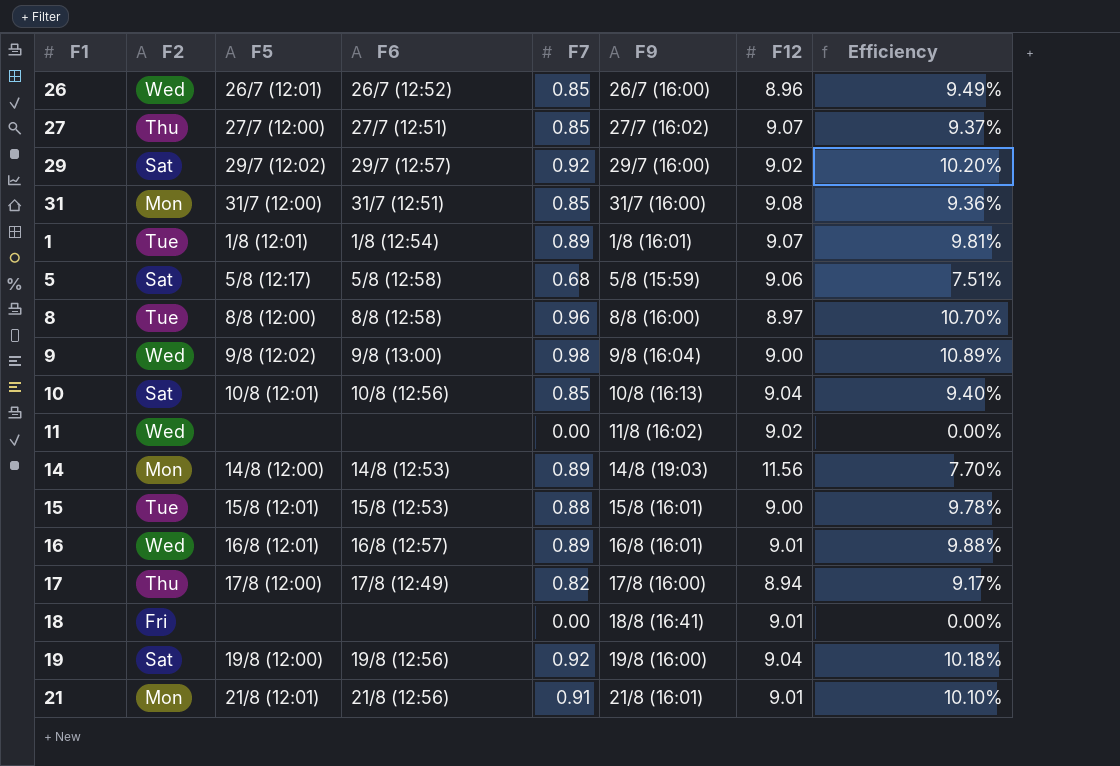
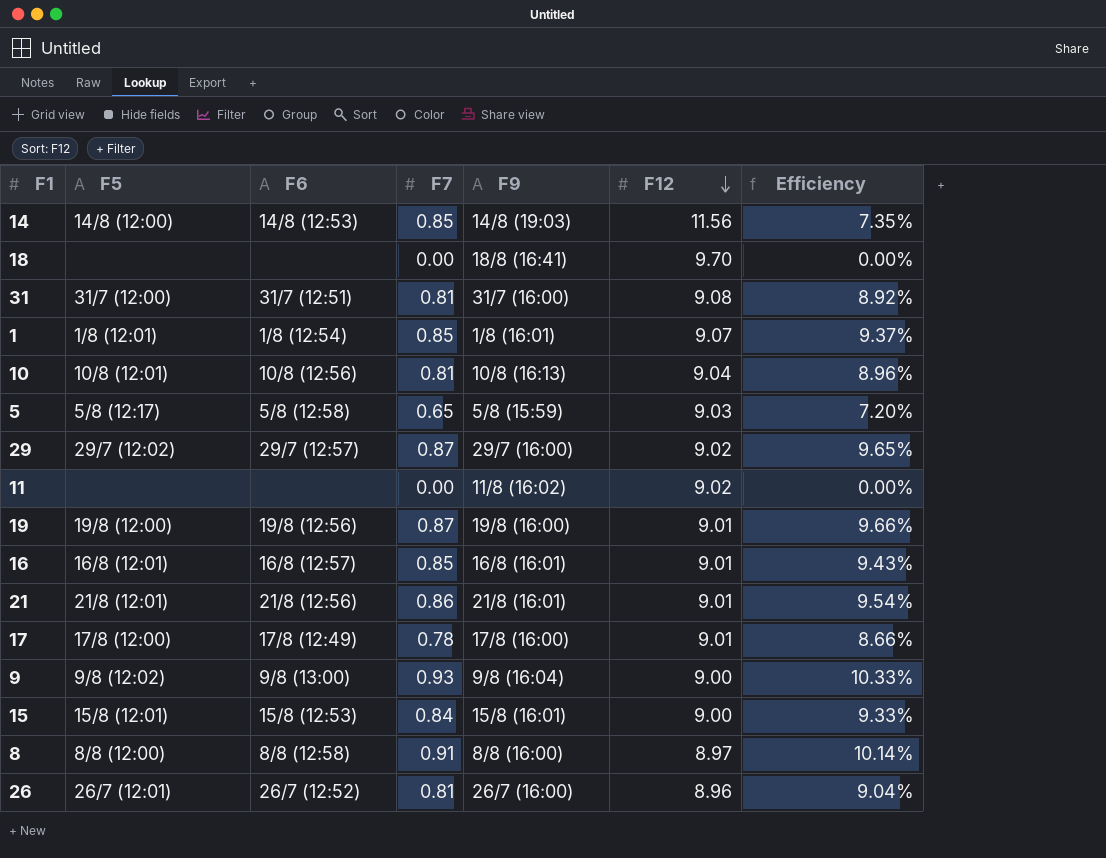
row order: none -> F12 descending
column F2 | position: 2 -> none
row 27: Thu | 27/7 (12:00) | 27/7 (12:51) | 0.85 | 27/7 (16:02) | 9.07 | 9.37% -> none
14 | F7: 0.89 -> 0.85
14 | Efficiency: 7.70% -> 7.35%
18 | F12: 9.01 -> 9.70
31 | F7: 0.85 -> 0.81
31 | Efficiency: 9.36% -> 8.92%
1 | F7: 0.89 -> 0.85
1 | Efficiency: 9.81% -> 9.37%
10 | F7: 0.85 -> 0.81
10 | Efficiency: 9.40% -> 8.96%
5 | F7: 0.68 -> 0.65
5 | F12: 9.06 -> 9.03
5 | Efficiency: 7.51% -> 7.20%
29 | F7: 0.92 -> 0.87
29 | Efficiency: 10.20% -> 9.65%
19 | F7: 0.92 -> 0.87
19 | F12: 9.04 -> 9.01
19 | Efficiency: 10.18% -> 9.66%
16 | F7: 0.89 -> 0.85
16 | Efficiency: 9.88% -> 9.43%
21 | F7: 0.91 -> 0.86
21 | Efficiency: 10.10% -> 9.54%
17 | F7: 0.82 -> 0.78
17 | F12: 8.94 -> 9.01
17 | Efficiency: 9.17% -> 8.66%
9 | F7: 0.98 -> 0.93
9 | Efficiency: 10.89% -> 10.33%
15 | F7: 0.88 -> 0.84
15 | Efficiency: 9.78% -> 9.33%
8 | F7: 0.96 -> 0.91
8 | Efficiency: 10.70% -> 10.14%
26 | F7: 0.85 -> 0.81
26 | Efficiency: 9.49% -> 9.04%

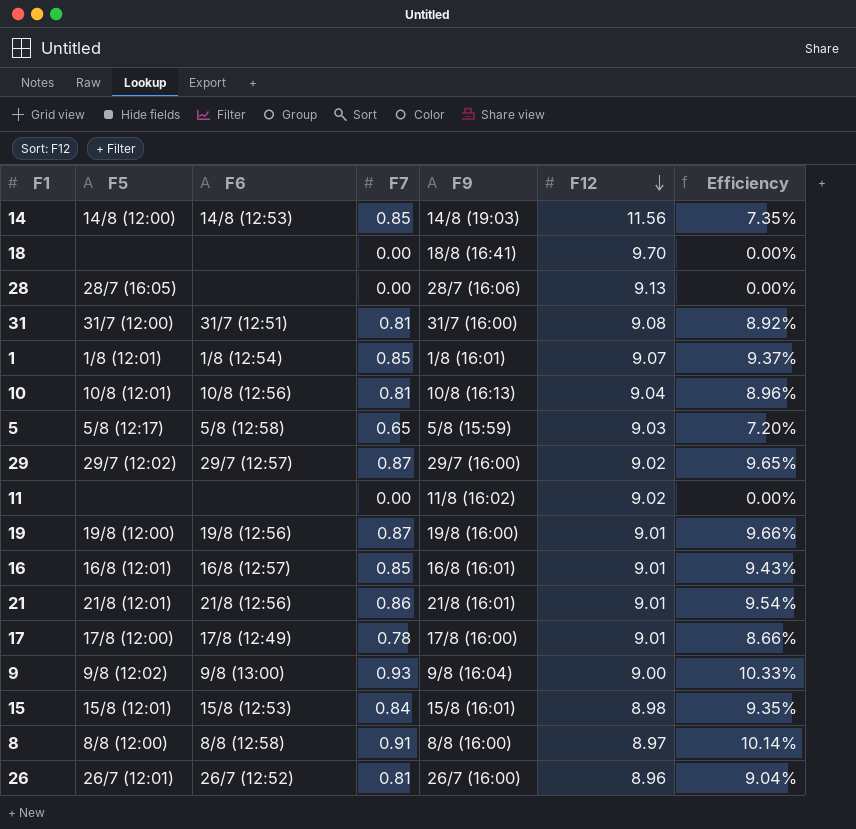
row 28: none -> 28/7 (16:05) | none | 0.00 | 28/7 (16:06) | 9.13 | 0.00%
15 | F12: 9.00 -> 8.98
15 | Efficiency: 9.33% -> 9.35%

